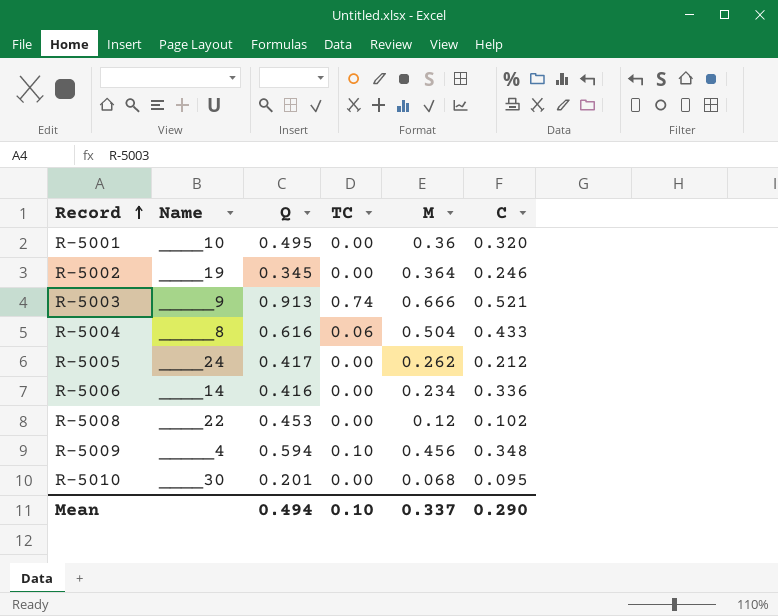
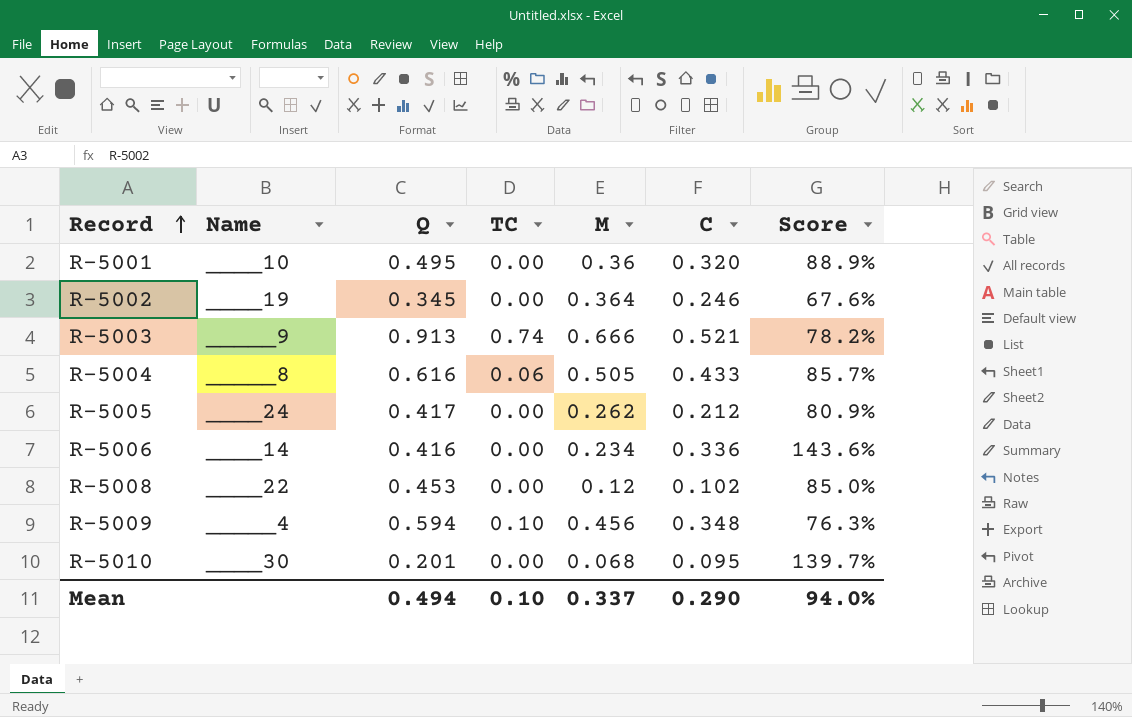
column Score | formula: none -> [C] / [M]
R-5004 | M: 0.504 -> 0.505

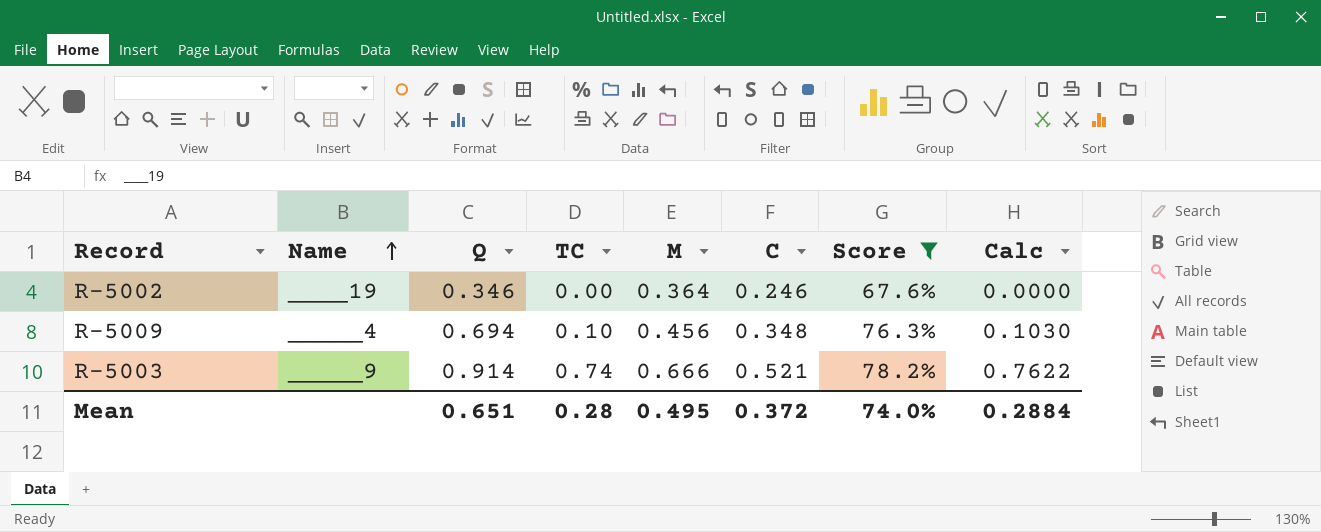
filter: none -> Score <= 78.2%
row order: Record ascending -> Name ascending
column Calc | formula: none -> [TC] * 1.03
R-5002 | Q: 0.345 -> 0.346
R-5009 | Q: 0.594 -> 0.694
R-5003 | Q: 0.913 -> 0.914
Mean | Q: 0.494 -> 0.651
Mean | TC: 0.10 -> 0.28
Mean | M: 0.337 -> 0.495
Mean | C: 0.290 -> 0.372
Mean | Score: 94.0% -> 74.0%

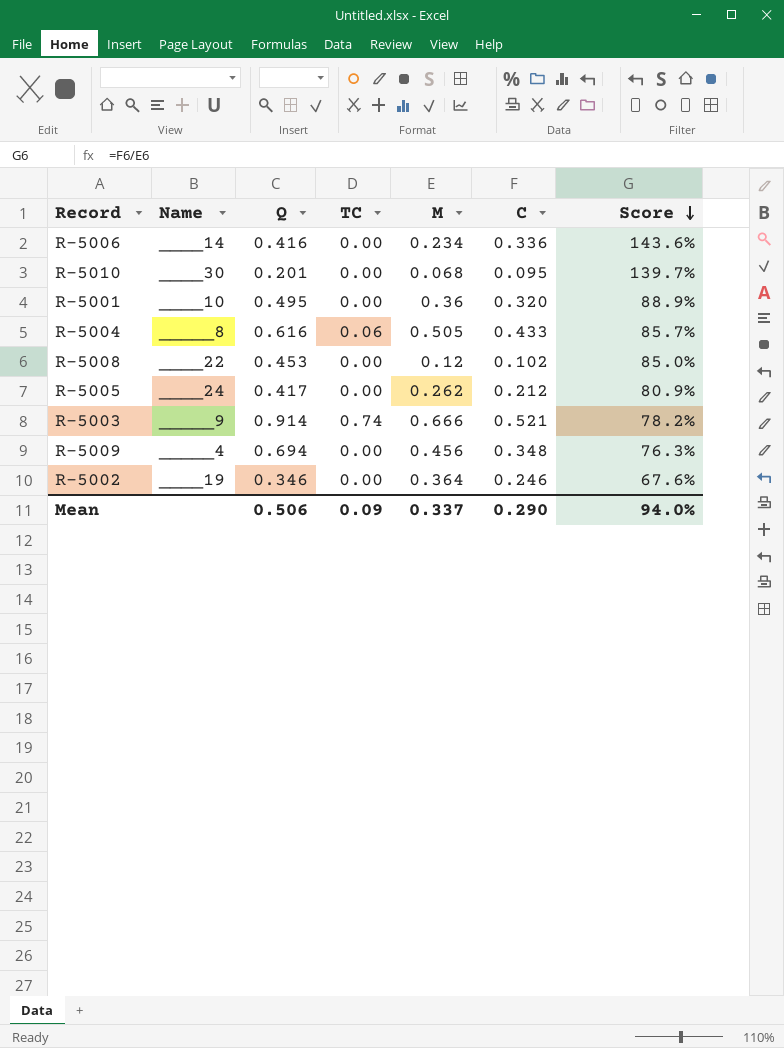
filter: Score <= 78.2% -> none
row order: Name ascending -> Score descending
column Calc | formula: [TC] * 1.03 -> none
R-5009 | TC: 0.10 -> 0.00
Mean | Q: 0.651 -> 0.506
Mean | TC: 0.28 -> 0.09
Mean | M: 0.495 -> 0.337
Mean | C: 0.372 -> 0.290
Mean | Score: 74.0% -> 94.0%

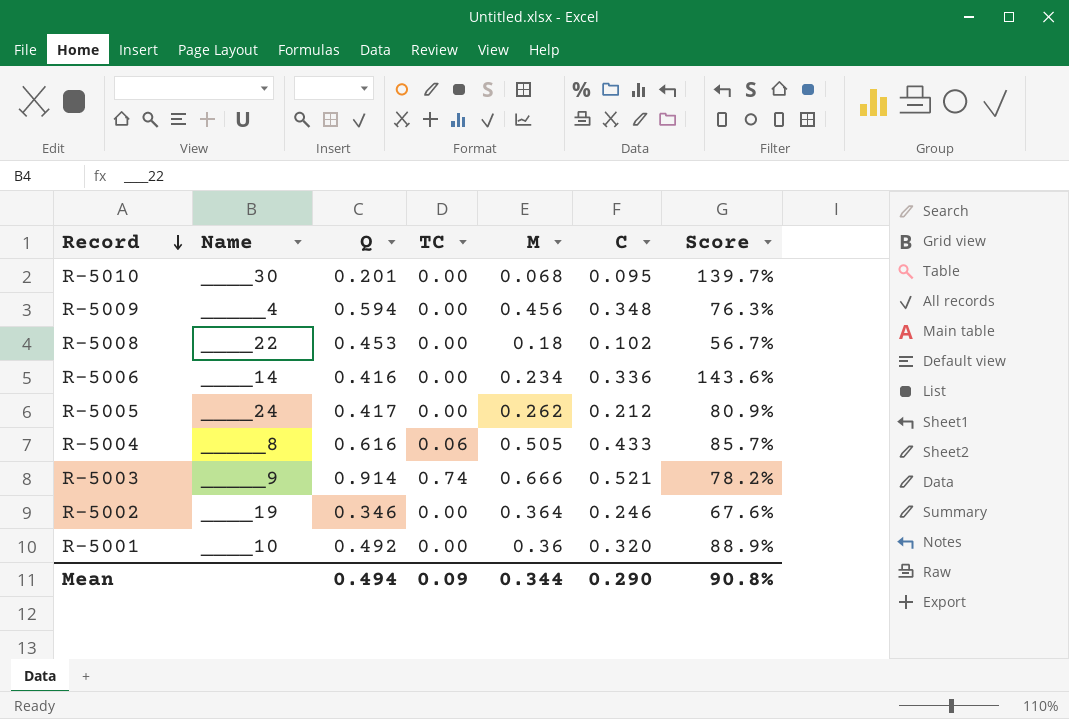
row order: Score descending -> Record descending
R-5009 | Q: 0.694 -> 0.594
R-5008 | M: 0.12 -> 0.18
R-5008 | Score: 85.0% -> 56.7%
R-5001 | Q: 0.495 -> 0.492
Mean | Q: 0.506 -> 0.494
Mean | M: 0.337 -> 0.344
Mean | Score: 94.0% -> 90.8%

